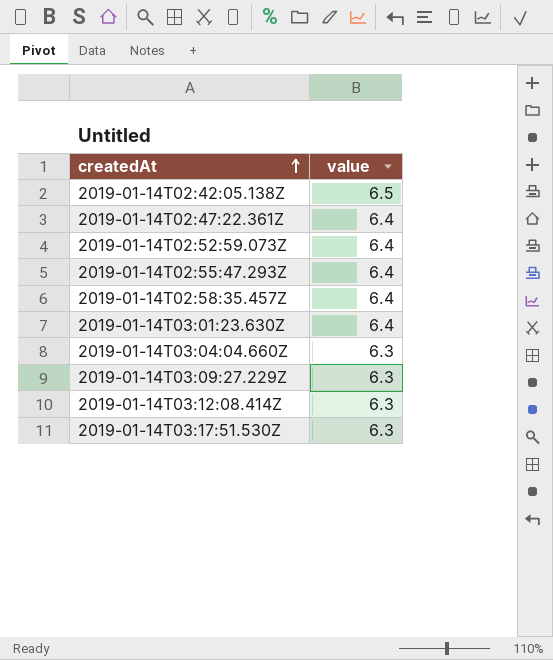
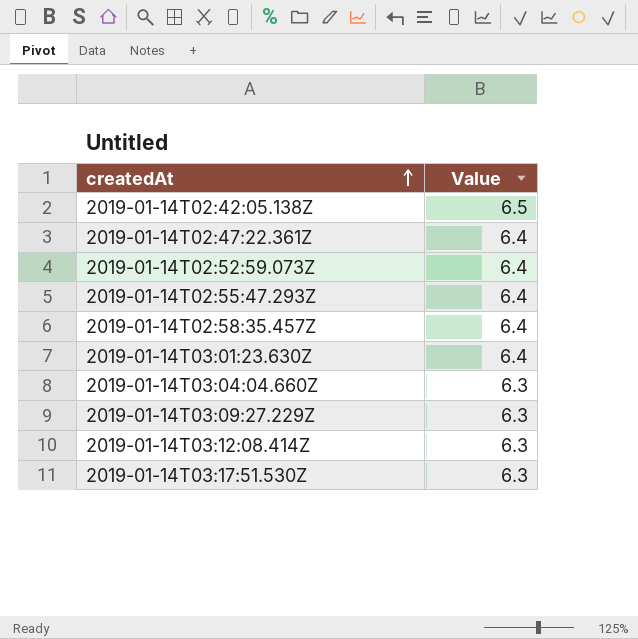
column name: value -> Value

